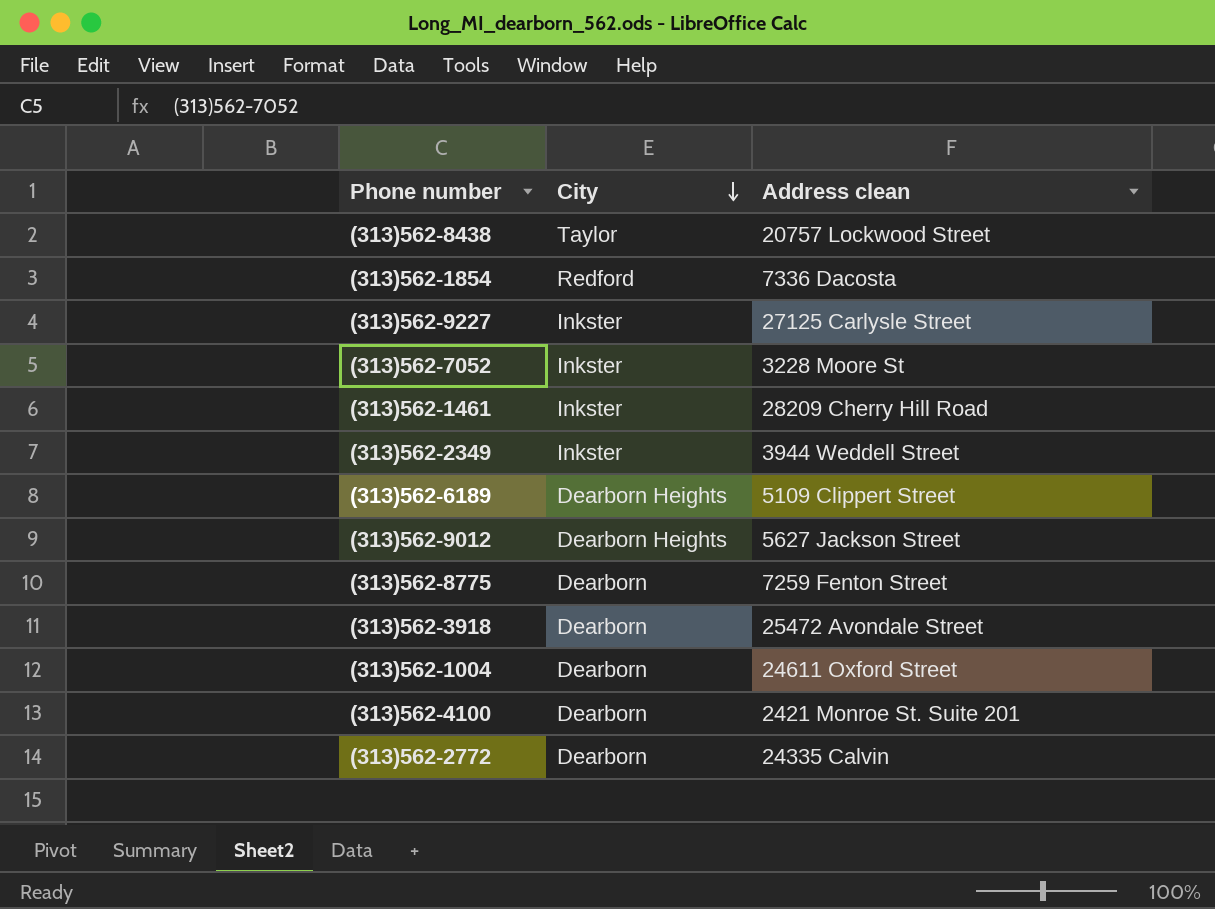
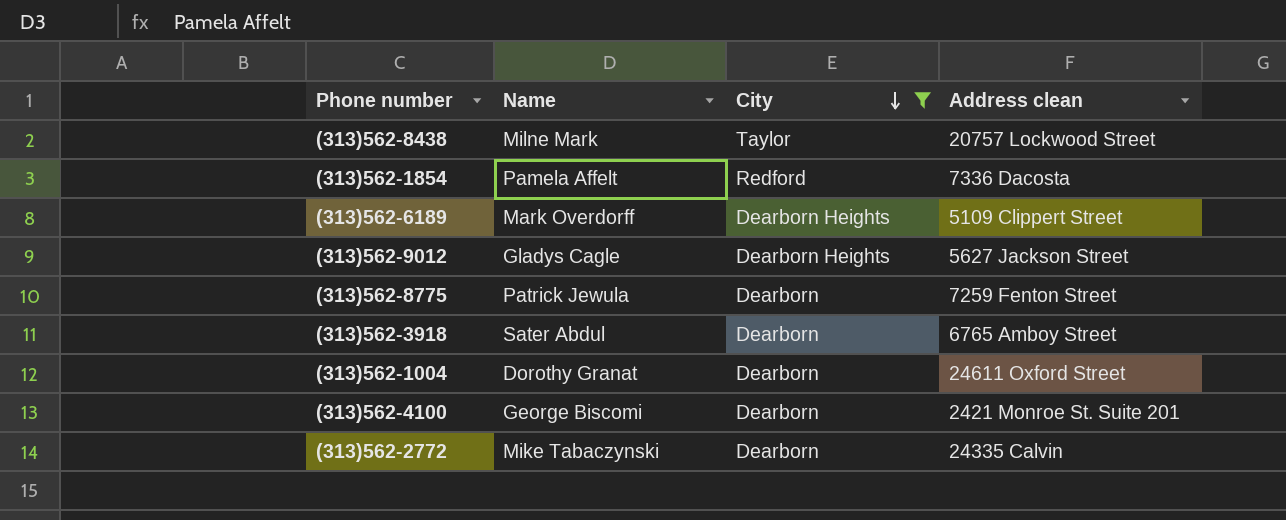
filter: none -> City != Inkster
column Name | position: none -> 2
(313)562-3918 | Address clean: 25472 Avondale Street -> 6765 Amboy Street

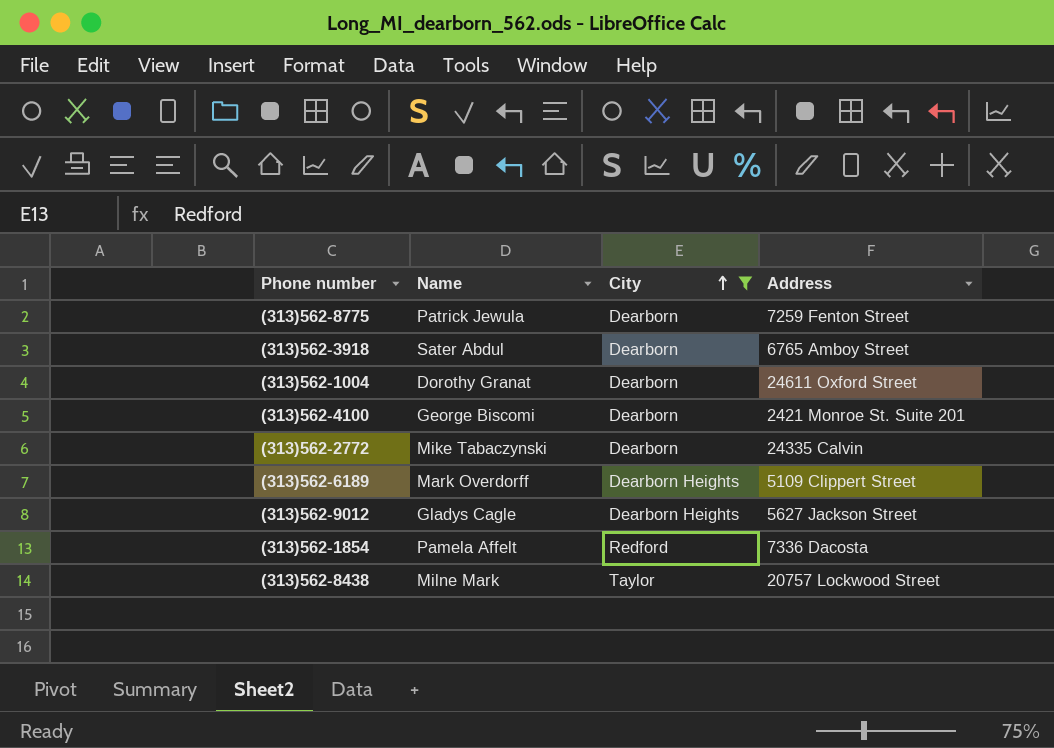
row order: City descending -> City ascending
column name: Address clean -> Address

